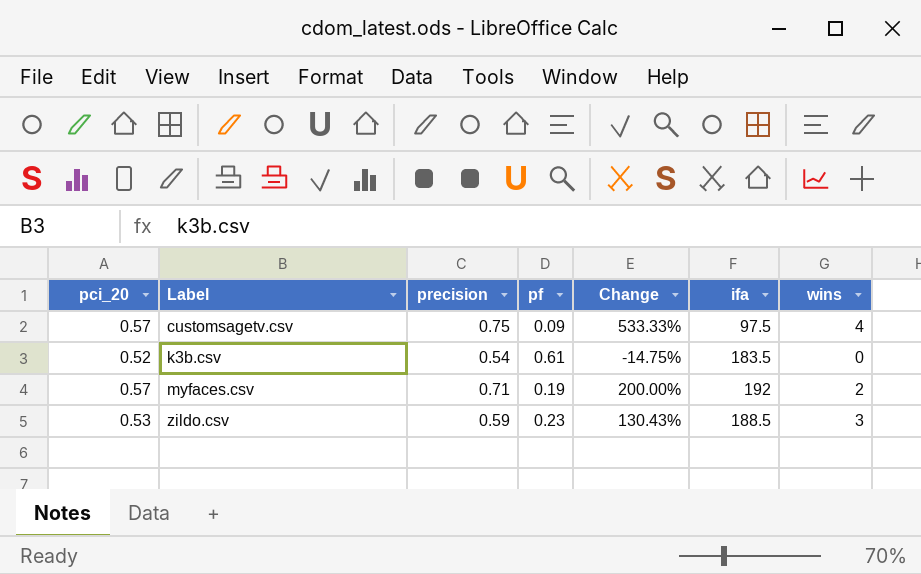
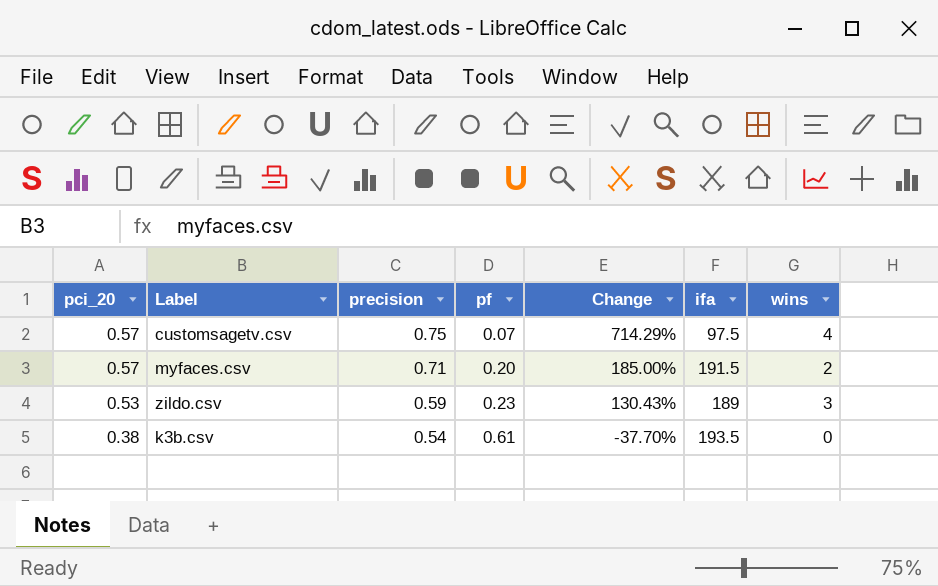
row order: Label ascending -> pci_20 descending
customsagetv.csv | pf: 0.09 -> 0.07
customsagetv.csv | Change: 533.33% -> 714.29%
myfaces.csv | pf: 0.19 -> 0.20
myfaces.csv | Change: 200.00% -> 185.00%
myfaces.csv | ifa: 192 -> 191.5
zildo.csv | ifa: 188.5 -> 189
k3b.csv | pci_20: 0.52 -> 0.38
k3b.csv | Change: -14.75% -> -37.70%
k3b.csv | ifa: 183.5 -> 193.5

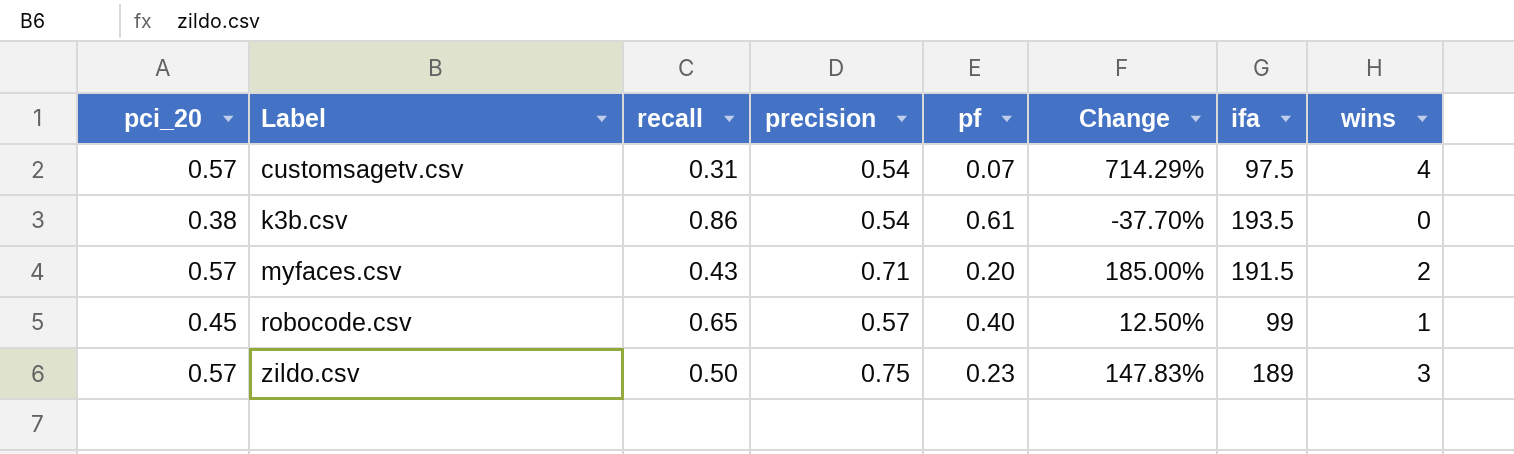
row order: pci_20 descending -> Label ascending
column recall | position: none -> 3
customsagetv.csv | precision: 0.75 -> 0.54
row robocode.csv: none -> 0.45 | 0.65 | 0.57 | 0.40 | 12.50% | 99 | 1
zildo.csv | pci_20: 0.53 -> 0.57
zildo.csv | precision: 0.59 -> 0.75
zildo.csv | Change: 130.43% -> 147.83%

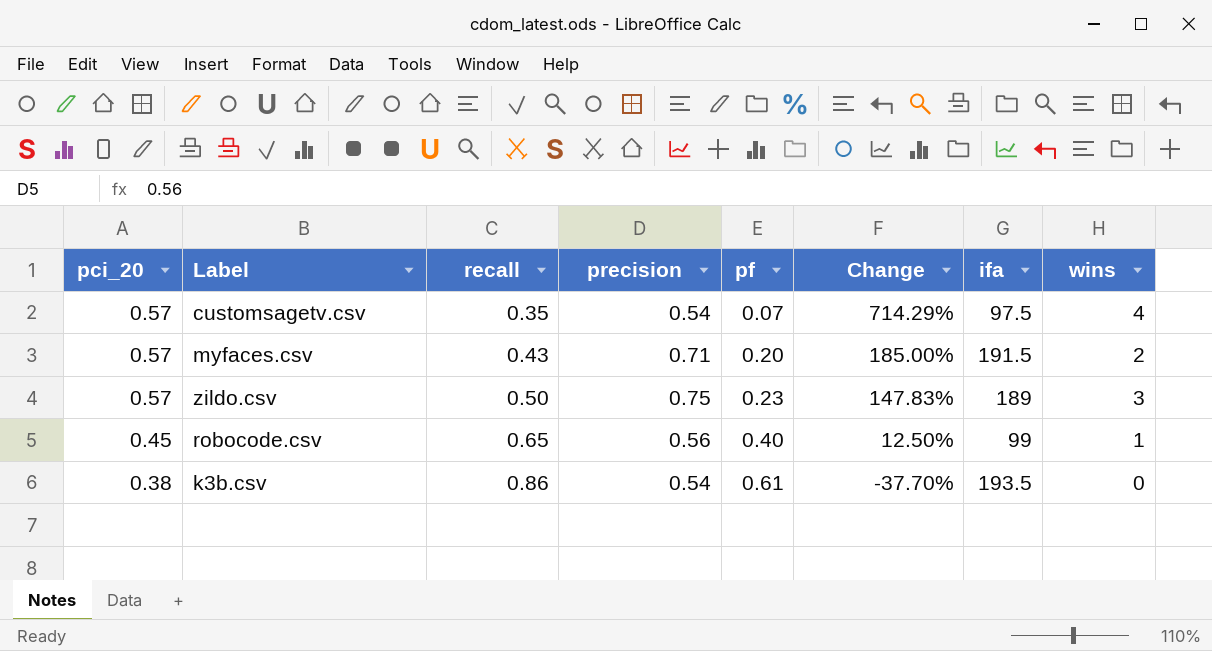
row order: Label ascending -> pci_20 descending
customsagetv.csv | recall: 0.31 -> 0.35
robocode.csv | precision: 0.57 -> 0.56

